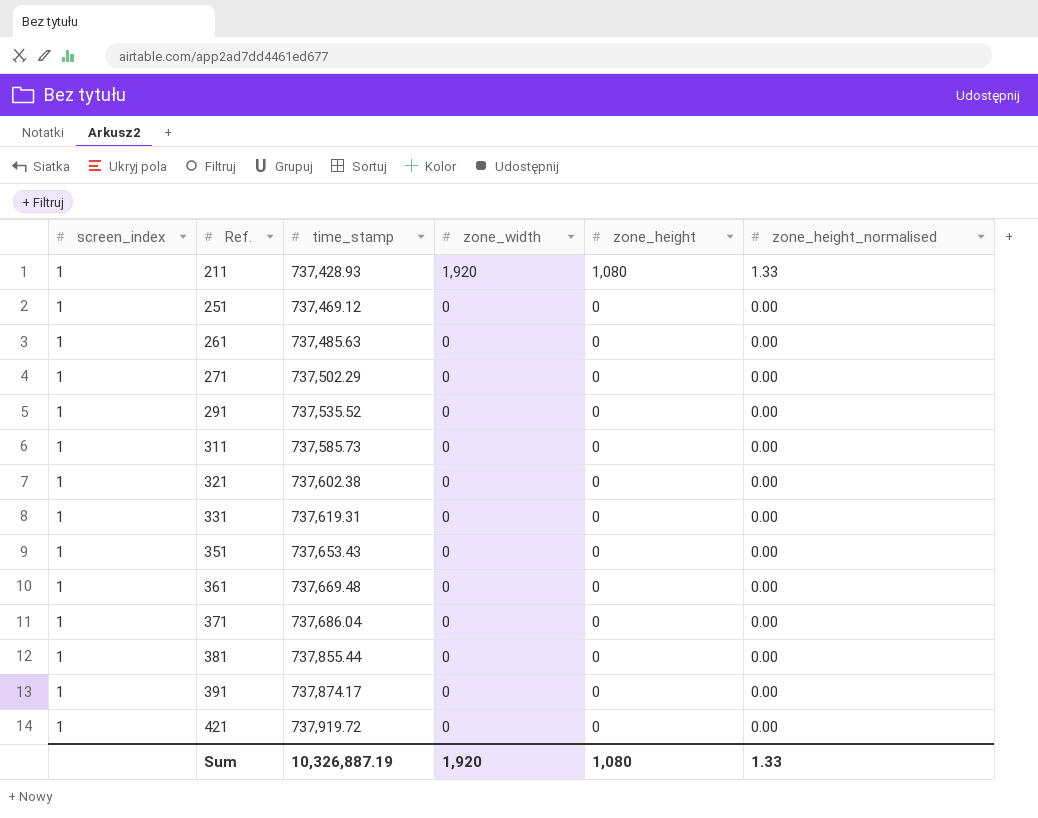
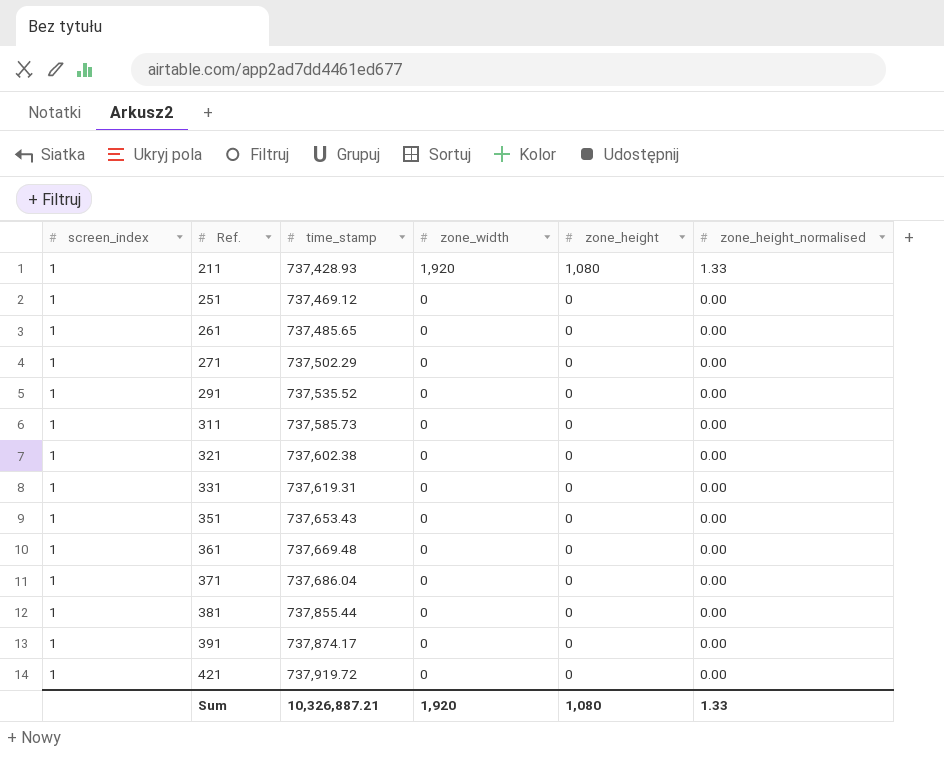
261 | time_stamp: 737,485.63 -> 737,485.65
Sum | time_stamp: 10,326,887.19 -> 10,326,887.21

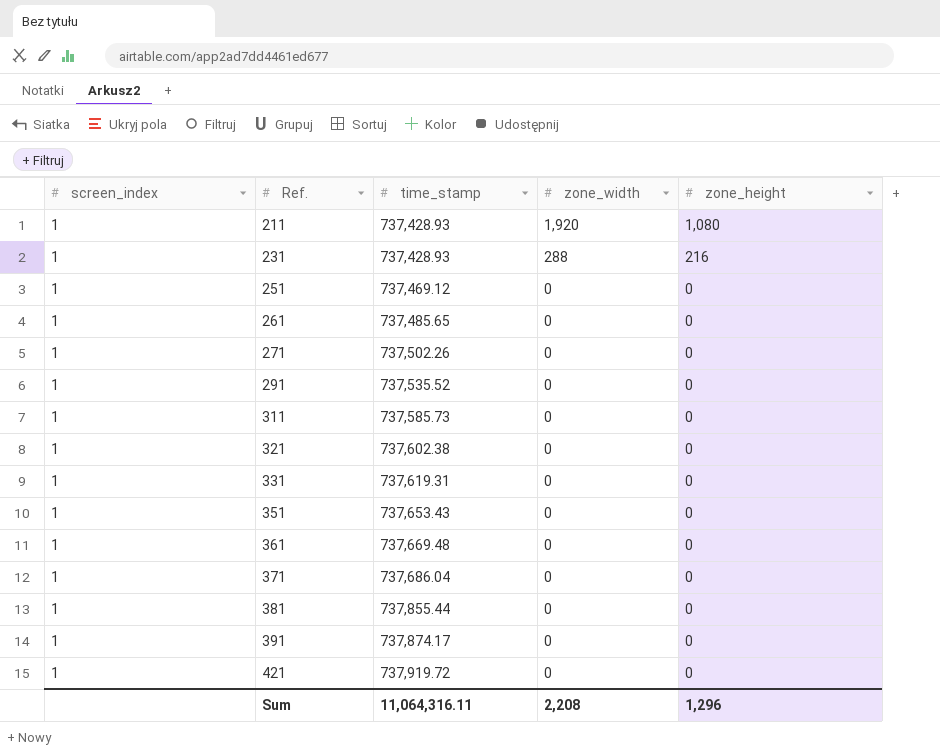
column zone_height_normalised | position: 6 -> none
row 231: none -> 1 | 737,428.93 | 288 | 216
271 | time_stamp: 737,502.29 -> 737,502.26
Sum | time_stamp: 10,326,887.21 -> 11,064,316.11
Sum | zone_width: 1,920 -> 2,208
Sum | zone_height: 1,080 -> 1,296

